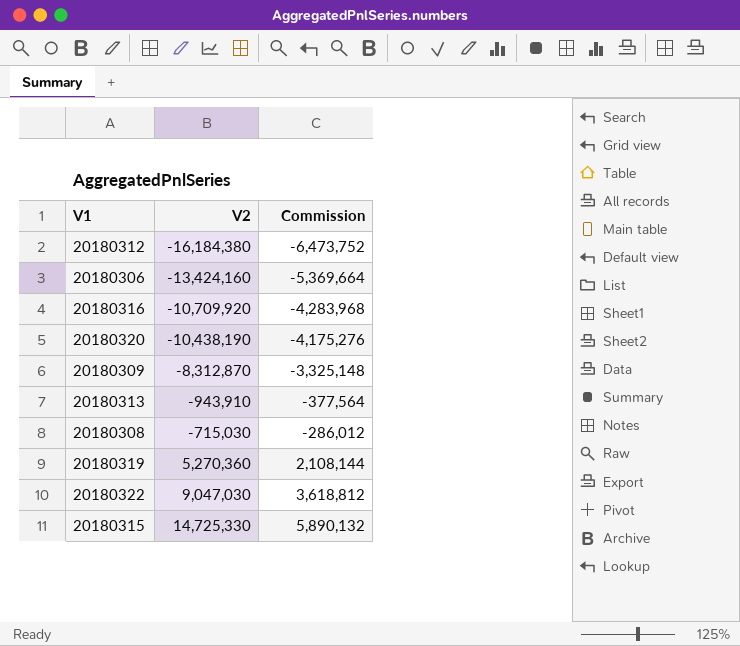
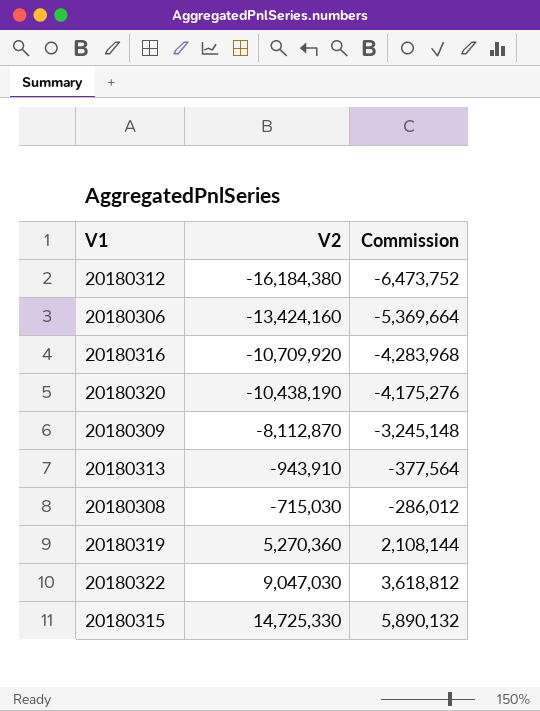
20180309 | V2: -8,312,870 -> -8,112,870
20180309 | Commission: -3,325,148 -> -3,245,148

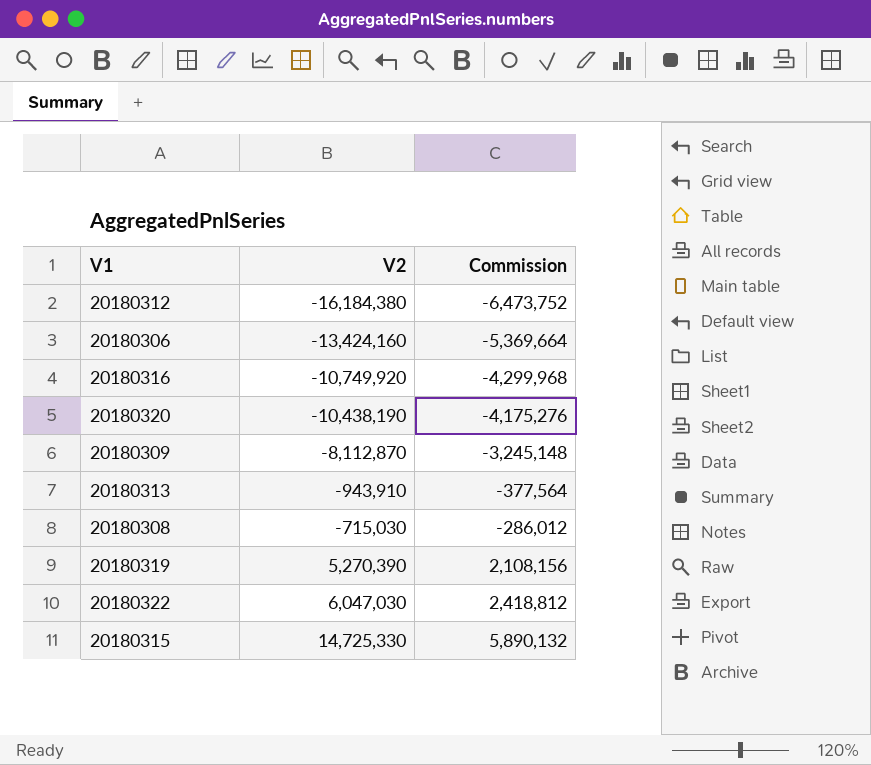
20180316 | V2: -10,709,920 -> -10,749,920
20180316 | Commission: -4,283,968 -> -4,299,968
20180319 | V2: 5,270,360 -> 5,270,390
20180319 | Commission: 2,108,144 -> 2,108,156
20180322 | V2: 9,047,030 -> 6,047,030
20180322 | Commission: 3,618,812 -> 2,418,812

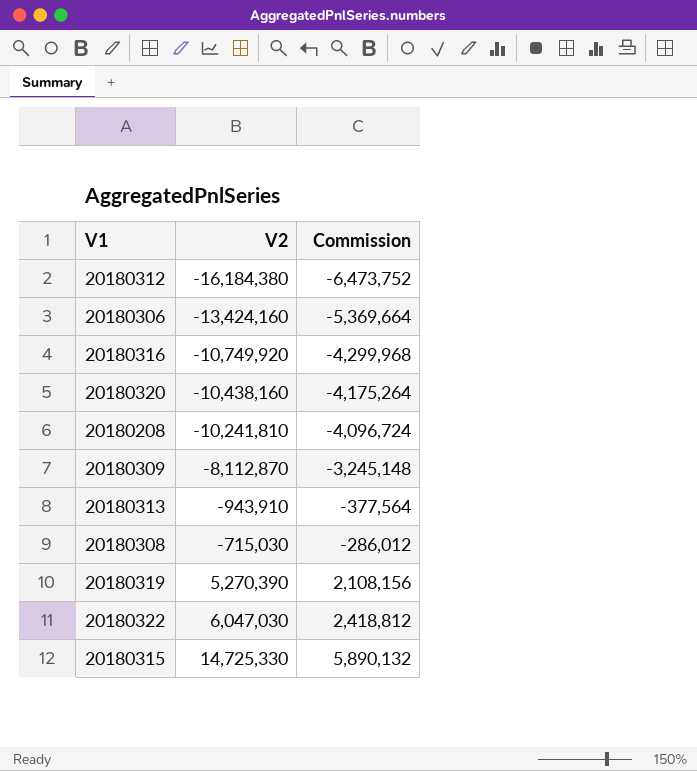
20180320 | V2: -10,438,190 -> -10,438,160
20180320 | Commission: -4,175,276 -> -4,175,264
row 20180208: none -> -10,241,810 | -4,096,724

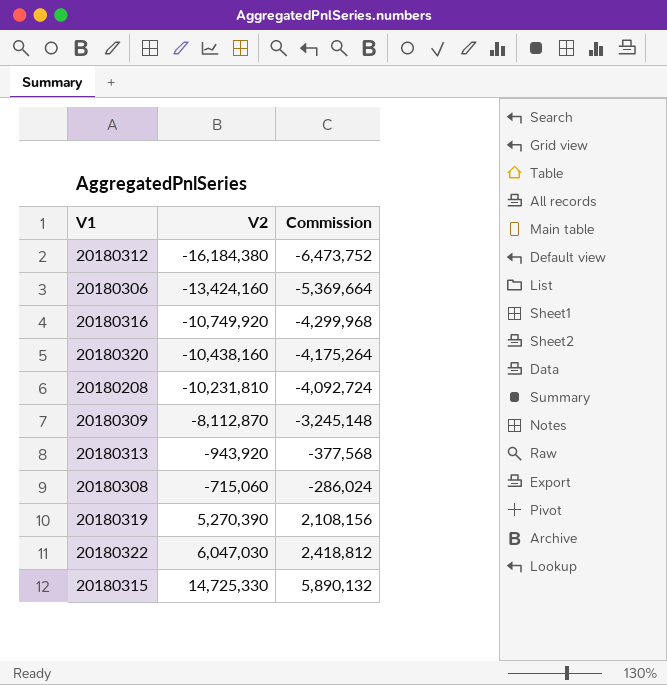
20180208 | V2: -10,241,810 -> -10,231,810
20180208 | Commission: -4,096,724 -> -4,092,724
20180313 | V2: -943,910 -> -943,920
20180313 | Commission: -377,564 -> -377,568
20180308 | V2: -715,030 -> -715,060
20180308 | Commission: -286,012 -> -286,024

